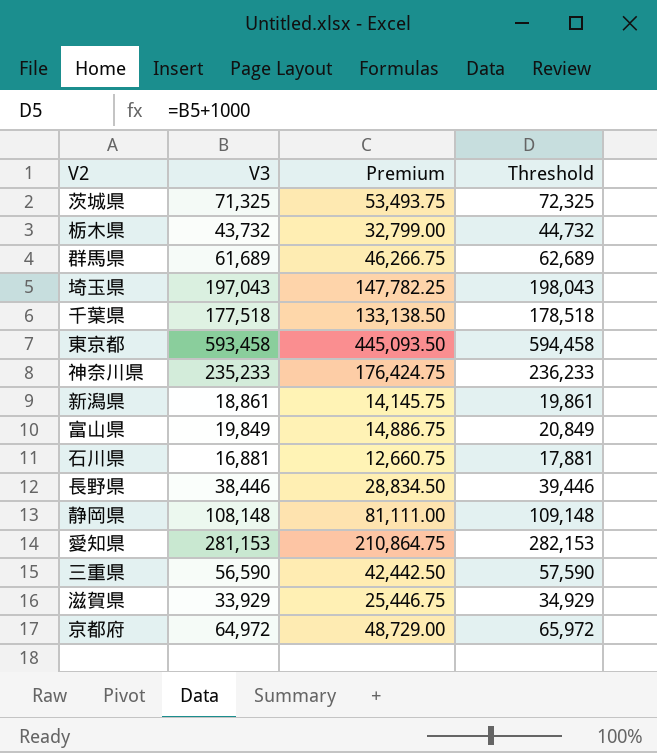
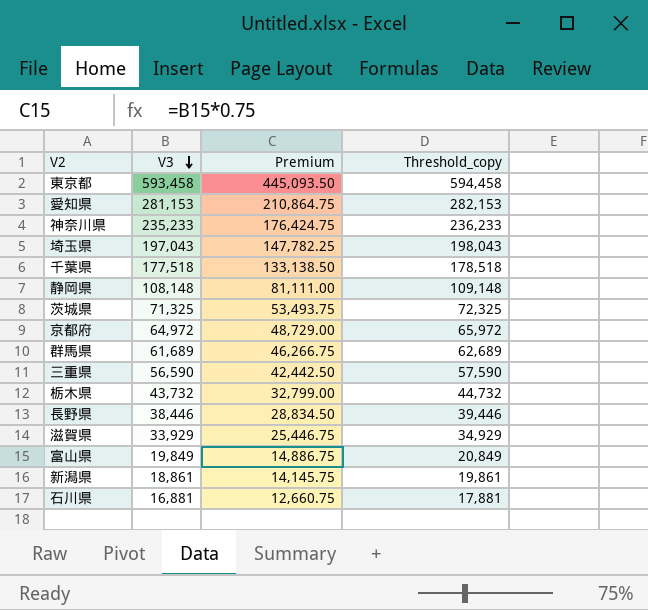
row order: none -> V3 descending
column name: Threshold -> Threshold_copy

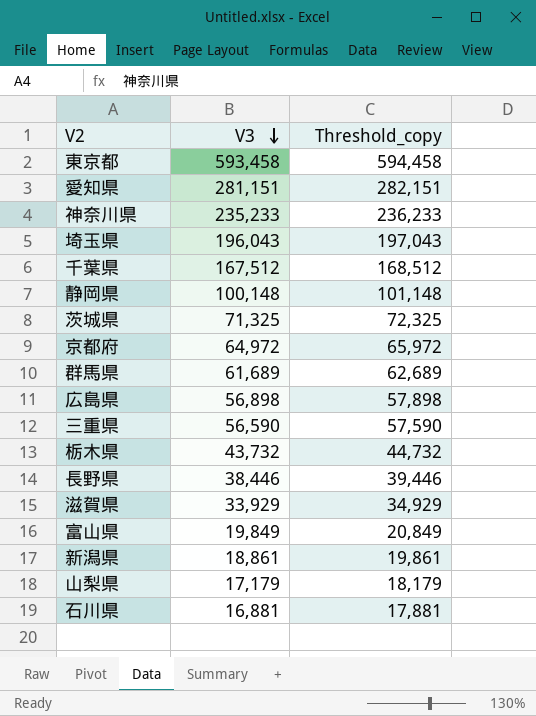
column Premium | formula: [V3] * 0.75 -> none
愛知県 | V3: 281,153 -> 281,151
愛知県 | Threshold_copy: 282,153 -> 282,151
埼玉県 | V3: 197,043 -> 196,043
埼玉県 | Threshold_copy: 198,043 -> 197,043
千葉県 | V3: 177,518 -> 167,512
千葉県 | Threshold_copy: 178,518 -> 168,512
静岡県 | V3: 108,148 -> 100,148
静岡県 | Threshold_copy: 109,148 -> 101,148
row 広島県: none -> 56,898 | 57,898
row 山梨県: none -> 17,179 | 18,179

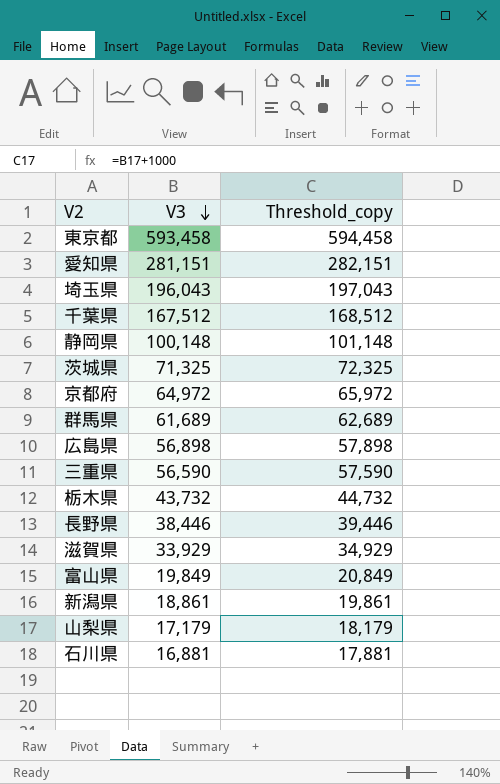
row 神奈川県: 235,233 | 236,233 -> none

